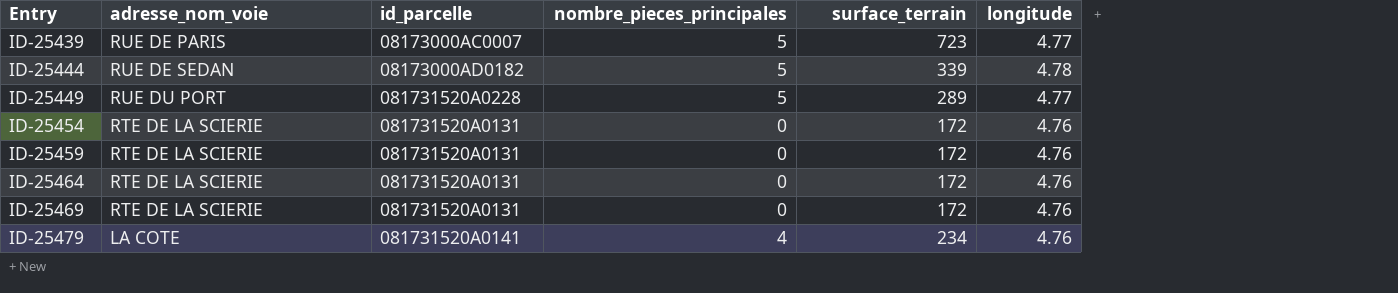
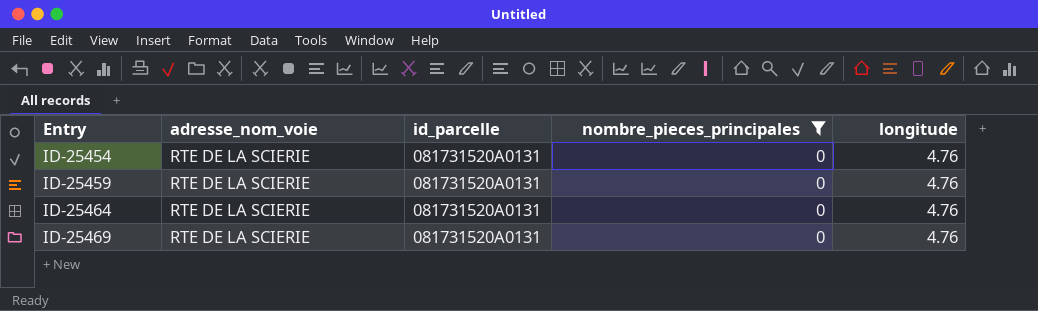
filter: none -> nombre_pieces_principales = 0
column surface_terrain | position: 5 -> none

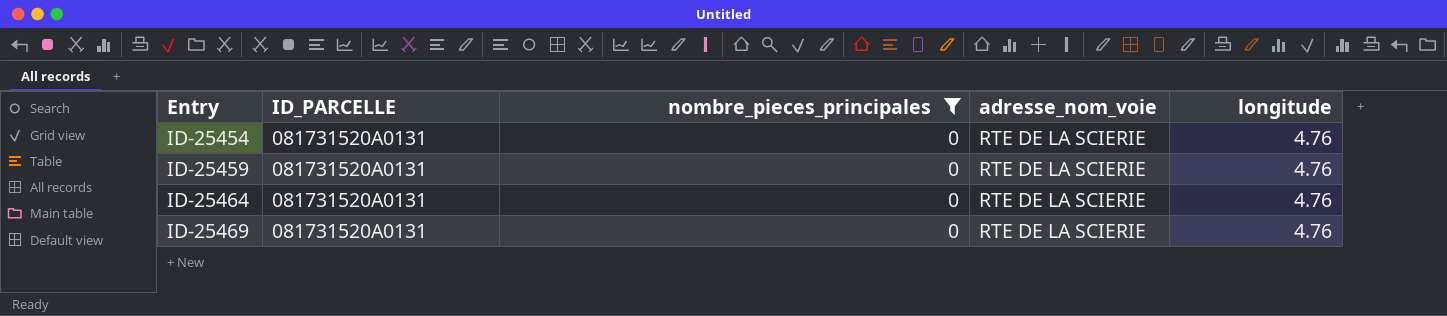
column name: id_parcelle -> ID_PARCELLE
column adresse_nom_voie | position: 2 -> 4

